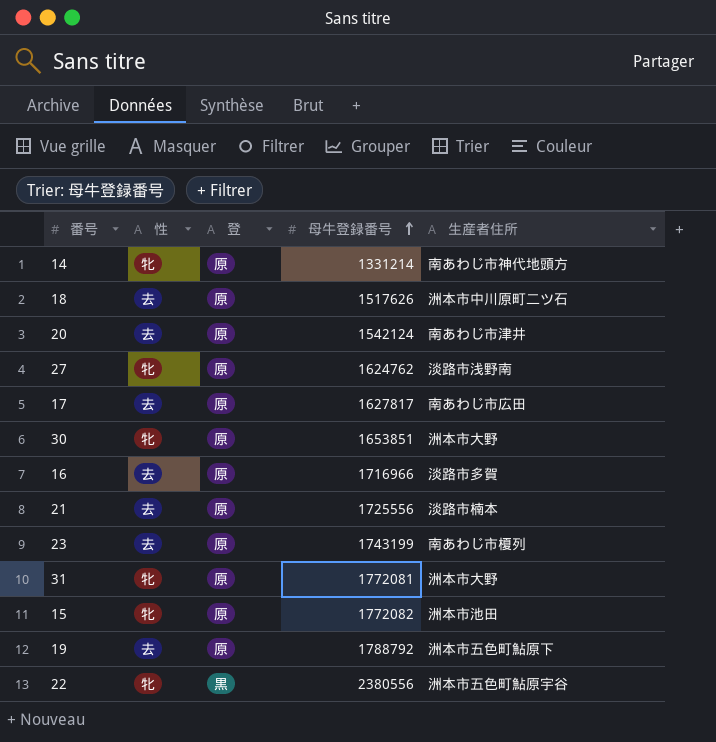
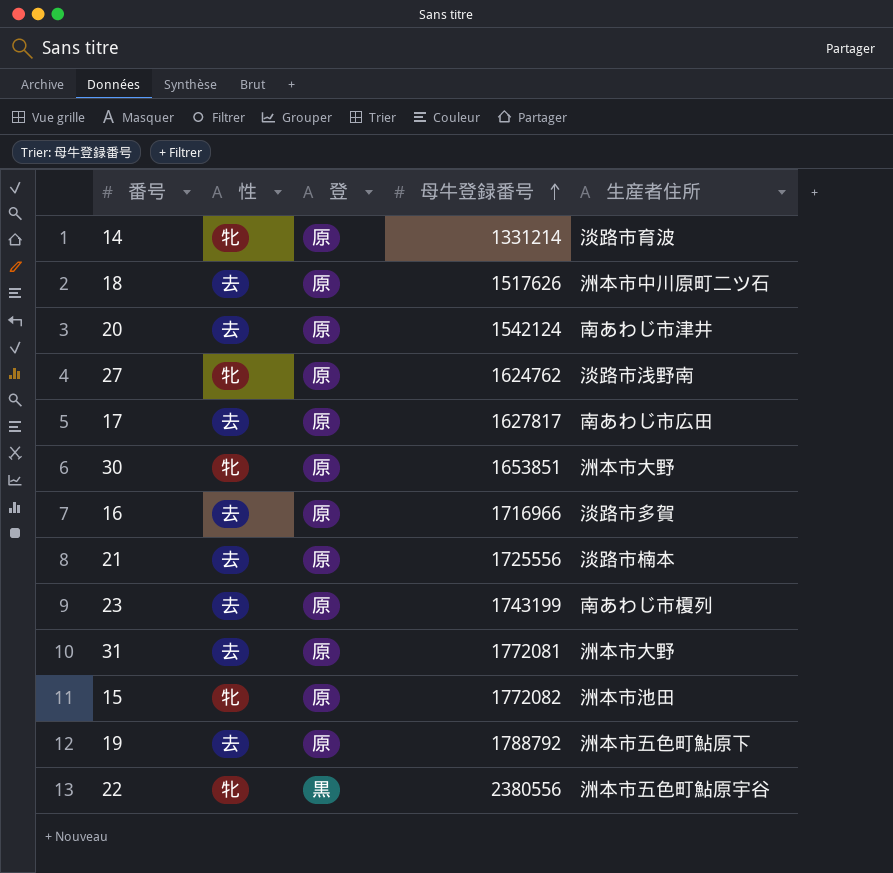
14 | 生産者住所: 南あわじ市神代地頭方 -> 淡路市育波
31 | 性: 牝 -> 去

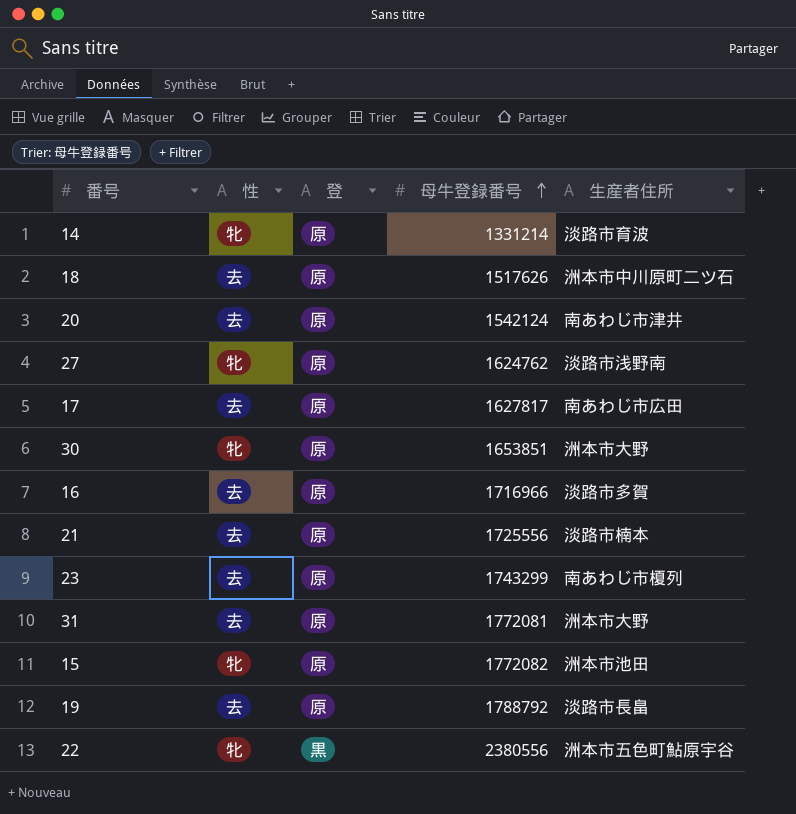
23 | 母牛登録番号: 1743199 -> 1743299
19 | 生産者住所: 洲本市五色町鮎原下 -> 淡路市長畠

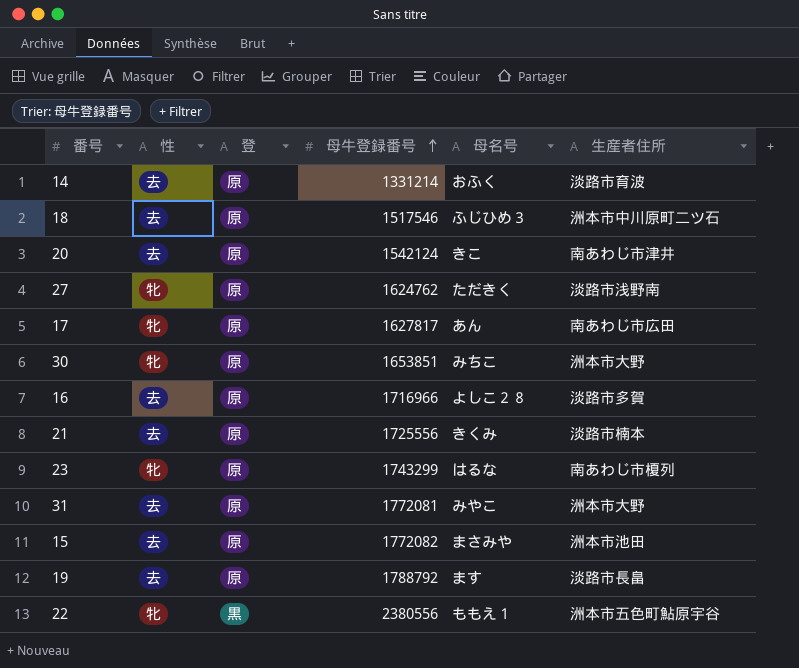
column 母名号 | position: none -> 5
14 | 性: 牝 -> 去
18 | 母牛登録番号: 1517626 -> 1517546
17 | 性: 去 -> 牝
23 | 性: 去 -> 牝
15 | 性: 牝 -> 去

